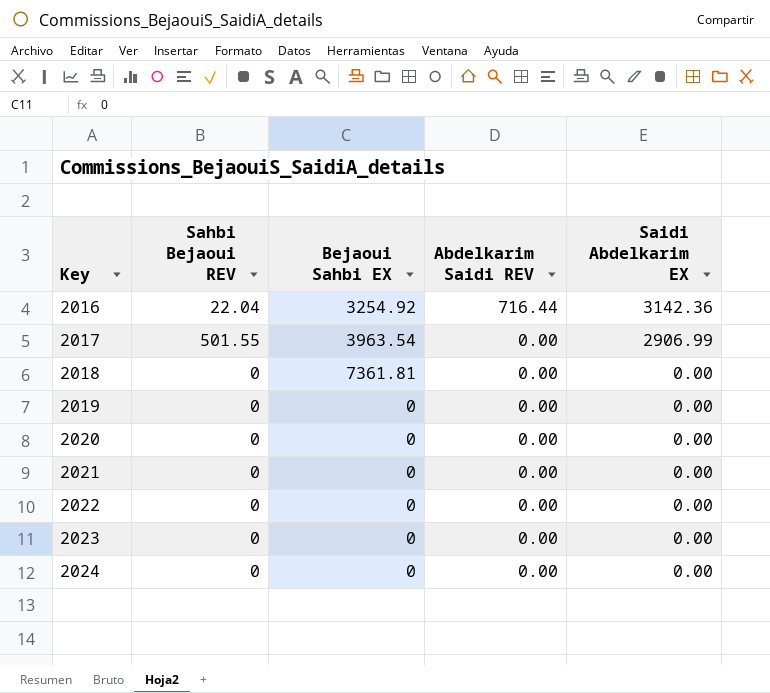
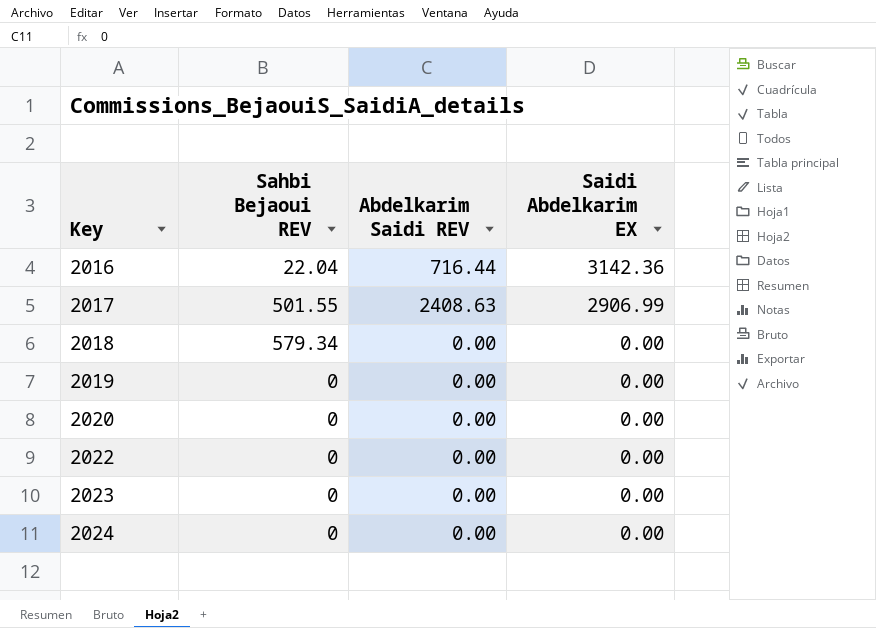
column Bejaoui Sahbi EX | position: 3 -> none
row 2021: 0 | 0 | 0.00 | 0.00 -> none
2017 | Abdelkarim Saidi REV: 0.00 -> 2408.63
2018 | Sahbi Bejaoui REV: 0 -> 579.34

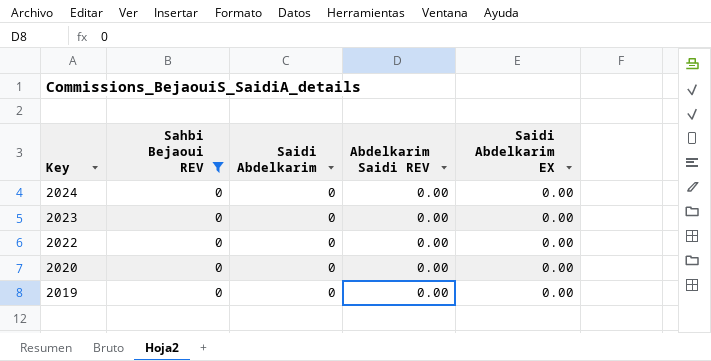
filter: none -> Sahbi Bejaoui REV = 0
row order: Key ascending -> Key descending
column Saidi Abdelkarim | position: none -> 3

